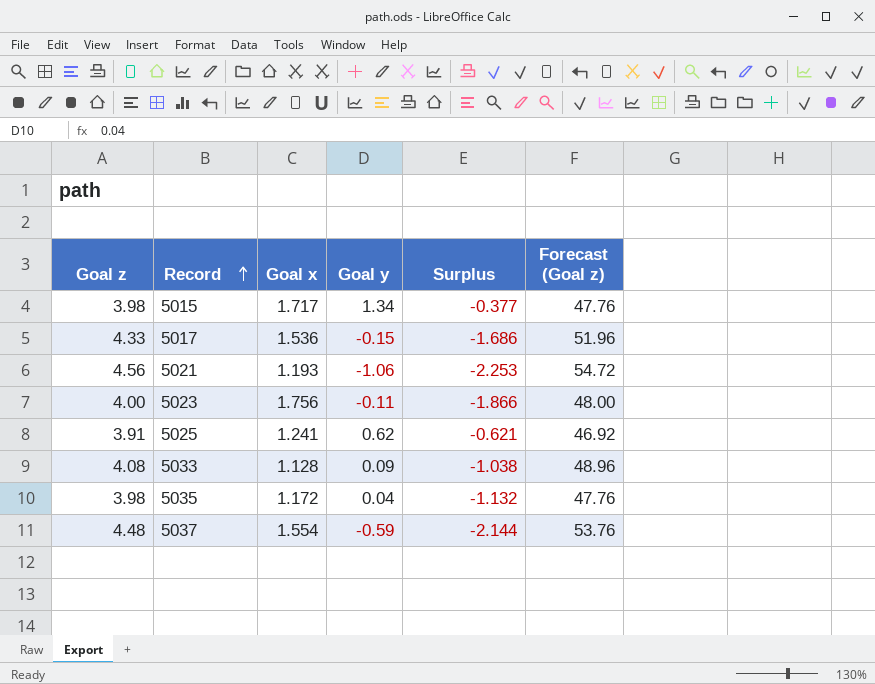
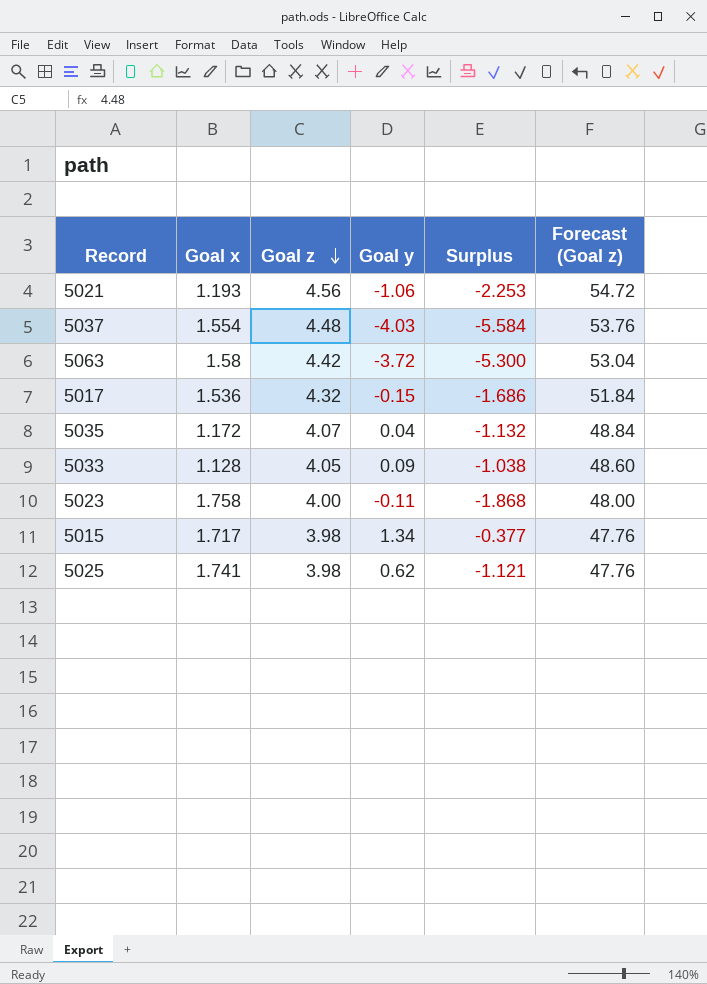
row order: Record ascending -> Goal z descending
column Goal z | position: 1 -> 3
5037 | Goal y: -0.59 -> -4.03
5037 | Surplus: -2.144 -> -5.584
row 5063: none -> 1.58 | 4.42 | -3.72 | -5.300 | 53.04
5017 | Goal z: 4.33 -> 4.32
5017 | Forecast (Goal z): 51.96 -> 51.84
5035 | Goal z: 3.98 -> 4.07
5035 | Forecast (Goal z): 47.76 -> 48.84
5033 | Goal z: 4.08 -> 4.05
5033 | Forecast (Goal z): 48.96 -> 48.60
5023 | Goal x: 1.756 -> 1.758
5023 | Surplus: -1.866 -> -1.868
5025 | Goal x: 1.241 -> 1.741
5025 | Goal z: 3.91 -> 3.98
5025 | Surplus: -0.621 -> -1.121
5025 | Forecast (Goal z): 46.92 -> 47.76

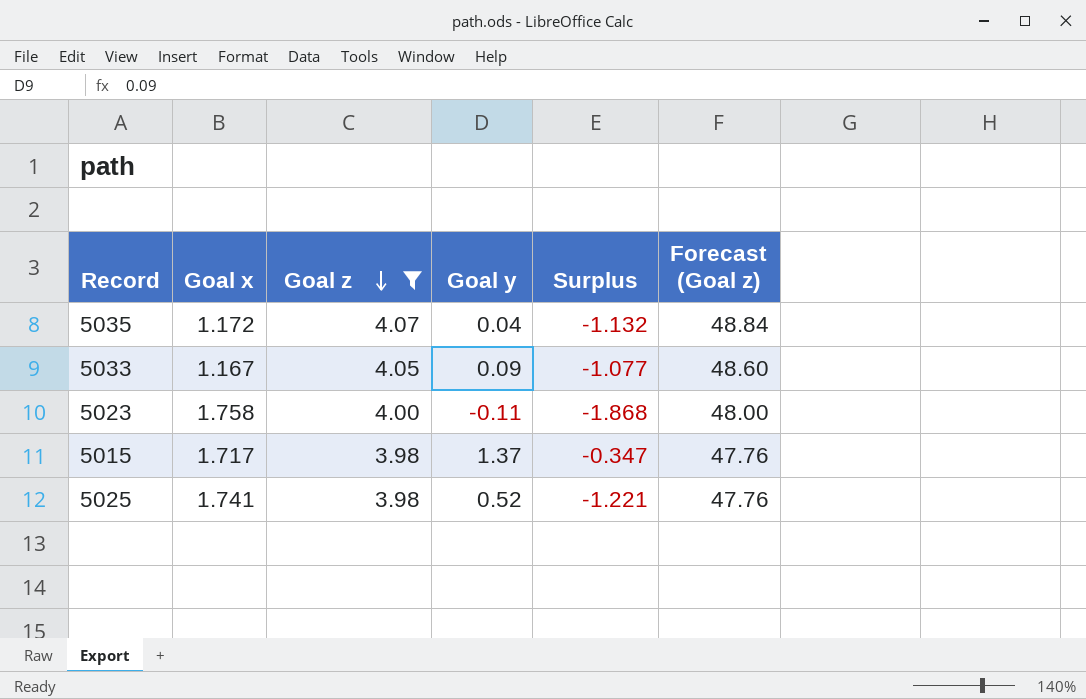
filter: none -> Goal z <= 4.07
5033 | Goal x: 1.128 -> 1.167
5033 | Surplus: -1.038 -> -1.077
5015 | Goal y: 1.34 -> 1.37
5015 | Surplus: -0.377 -> -0.347
5025 | Goal y: 0.62 -> 0.52
5025 | Surplus: -1.121 -> -1.221

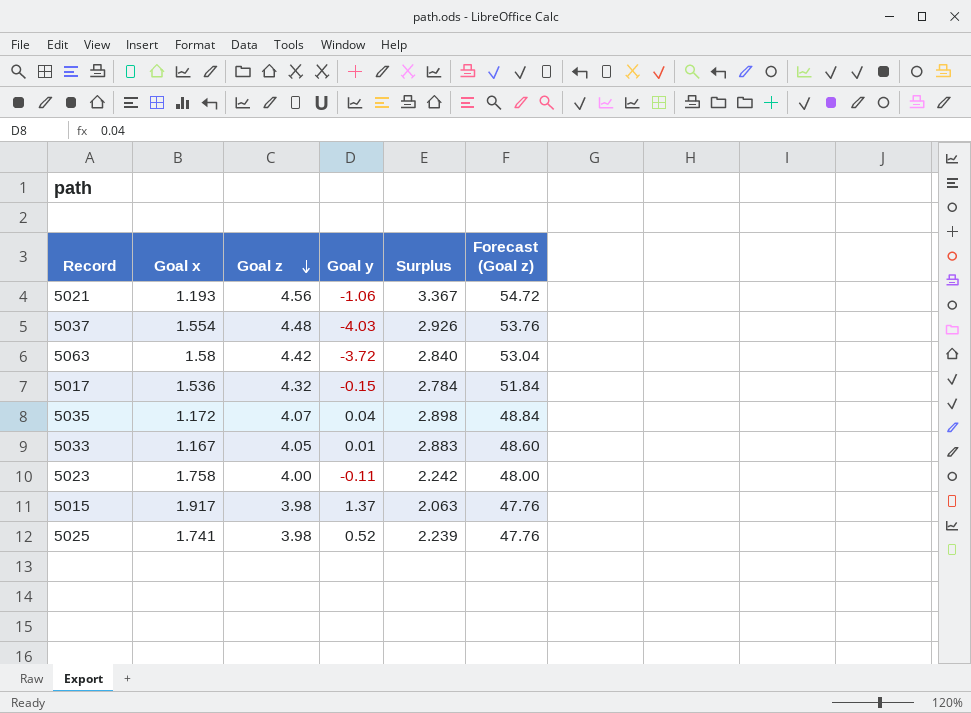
filter: Goal z <= 4.07 -> none
column Surplus | formula: [Goal y] - [Goal x] -> [Goal z] - [Goal x]
5033 | Goal y: 0.09 -> 0.01
5015 | Goal x: 1.717 -> 1.917

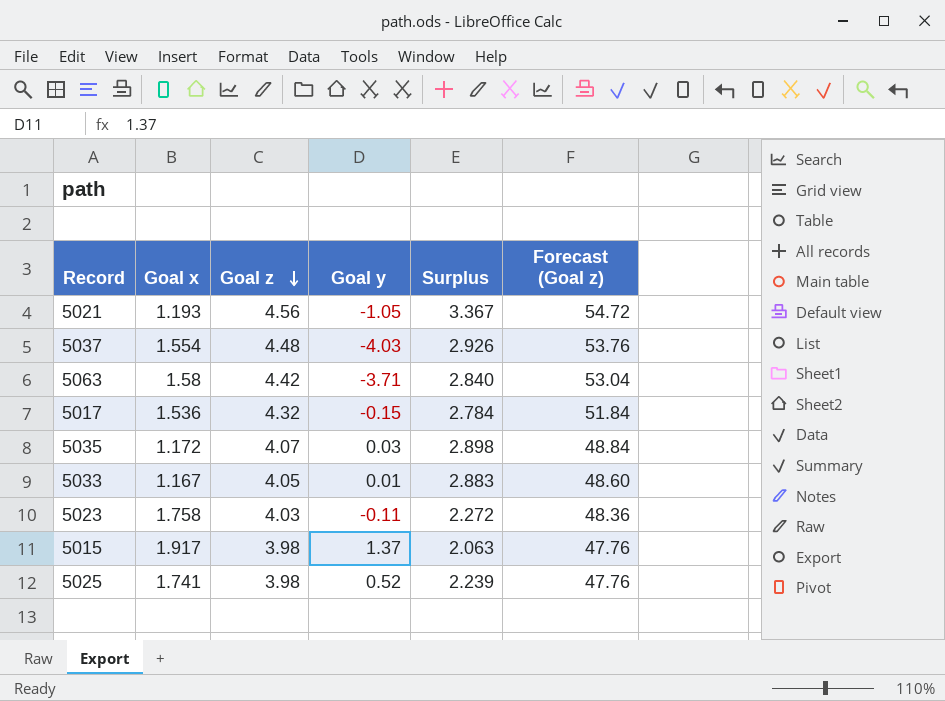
5021 | Goal y: -1.06 -> -1.05
5063 | Goal y: -3.72 -> -3.71
5035 | Goal y: 0.04 -> 0.03
5023 | Goal z: 4.00 -> 4.03
5023 | Surplus: 2.242 -> 2.272
5023 | Forecast (Goal z): 48.00 -> 48.36

